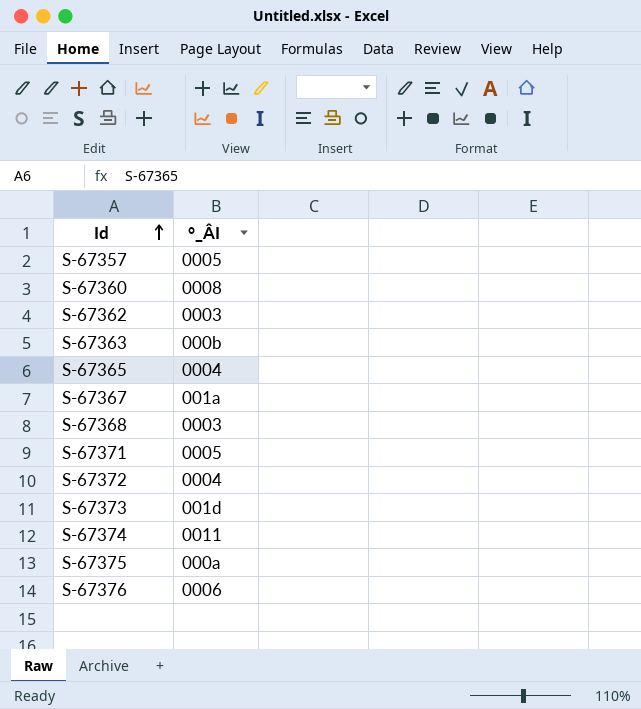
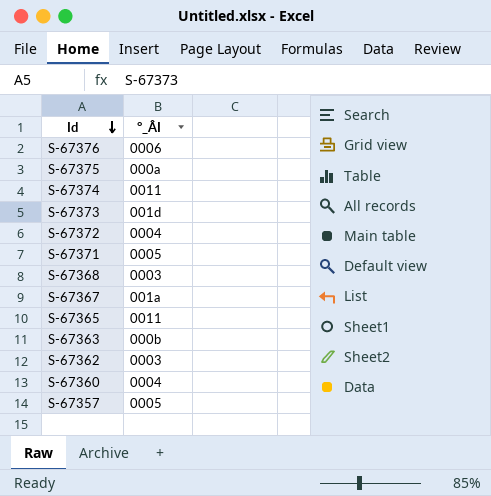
row order: Id ascending -> Id descending
S-67365 | °_ÂI: 0004 -> 0011
S-67360 | °_ÂI: 0008 -> 0004

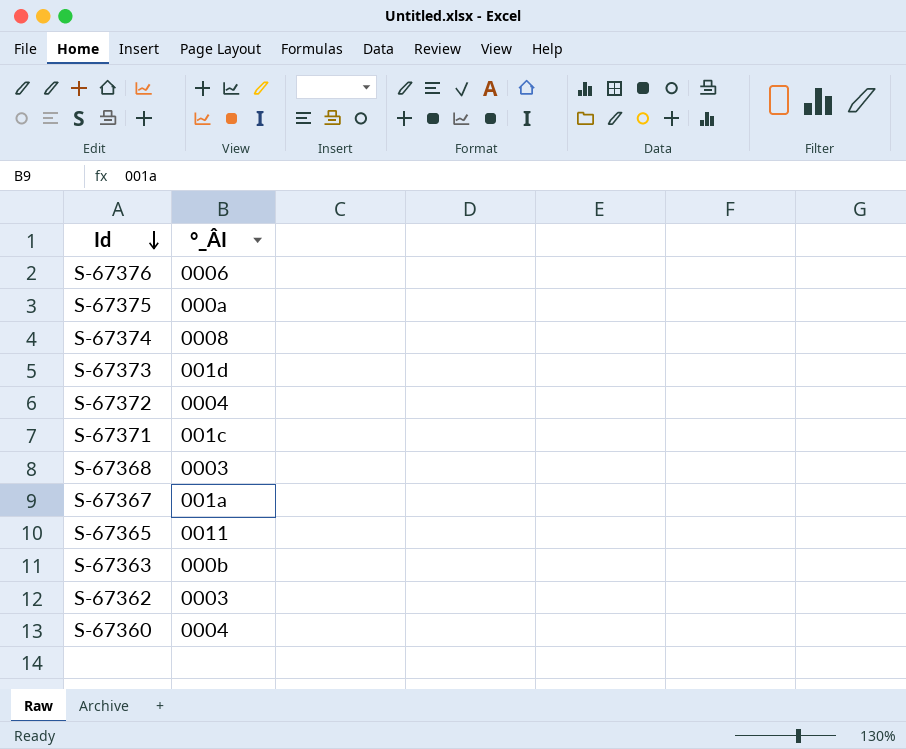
row S-67357: 0005 -> none
S-67374 | °_ÂI: 0011 -> 0008
S-67371 | °_ÂI: 0005 -> 001c

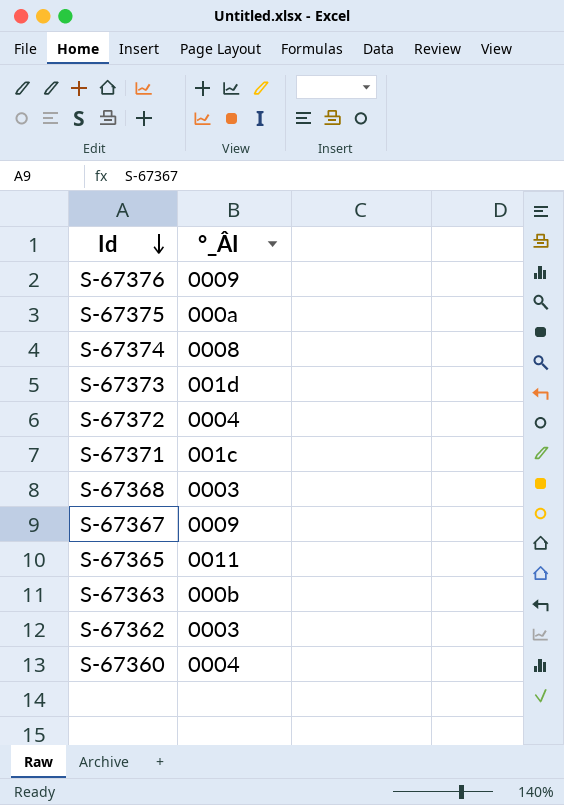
S-67376 | °_ÂI: 0006 -> 0009
S-67367 | °_ÂI: 001a -> 0009

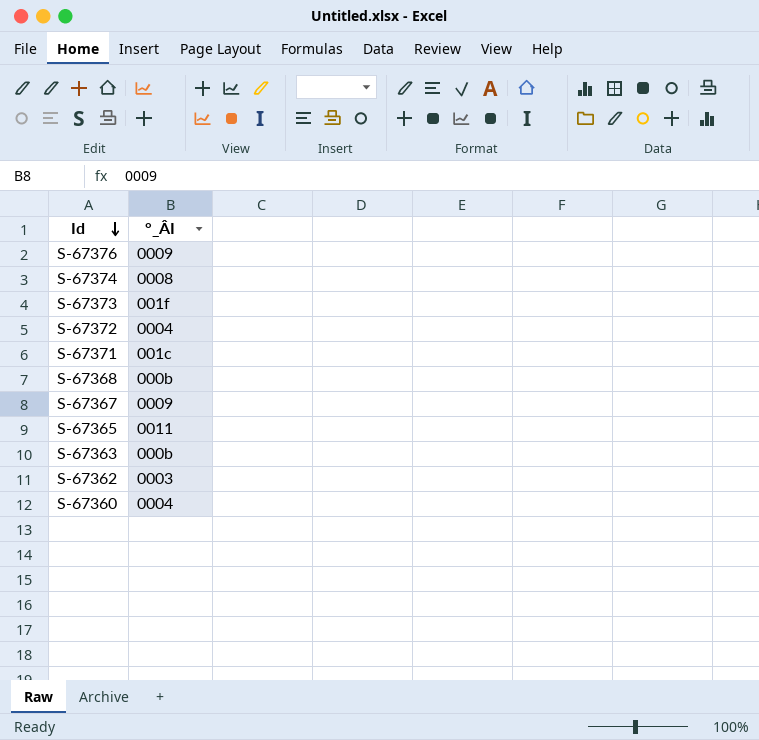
row S-67375: 000a -> none
S-67373 | °_ÂI: 001d -> 001f
S-67368 | °_ÂI: 0003 -> 000b

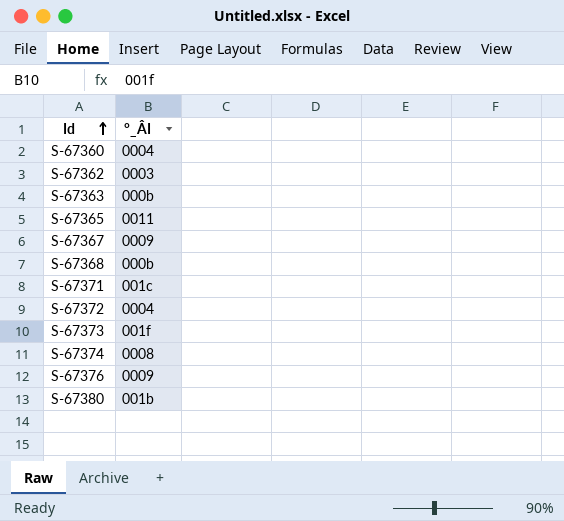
row order: Id descending -> Id ascending
row S-67380: none -> 001b

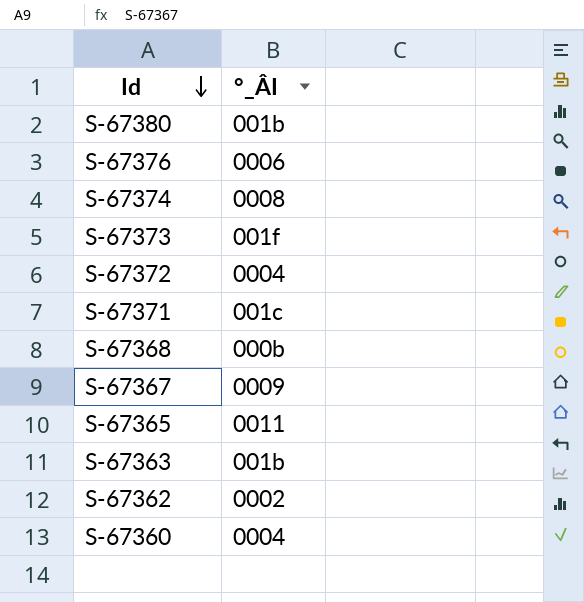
row order: Id ascending -> Id descending
S-67376 | °_ÂI: 0009 -> 0006
S-67363 | °_ÂI: 000b -> 001b
S-67362 | °_ÂI: 0003 -> 0002

